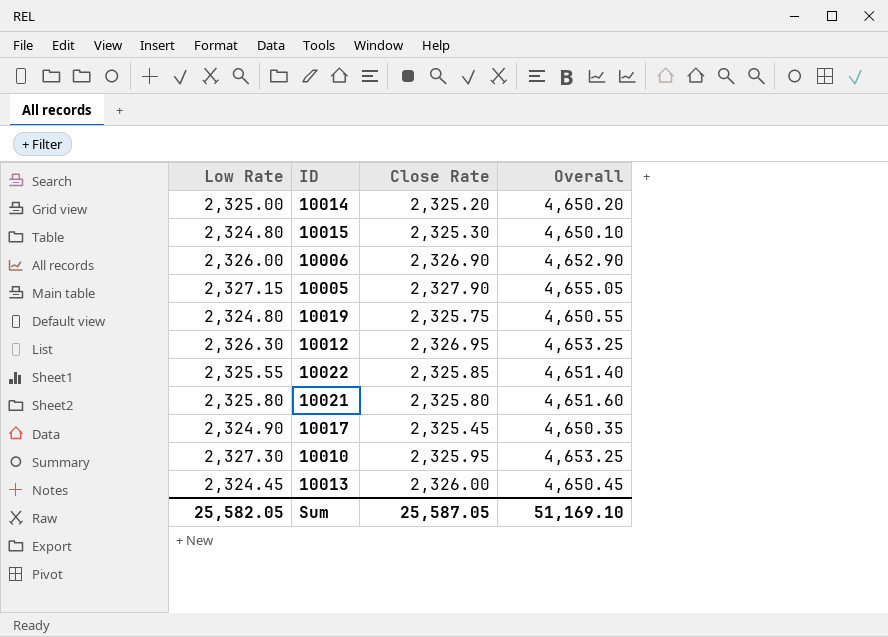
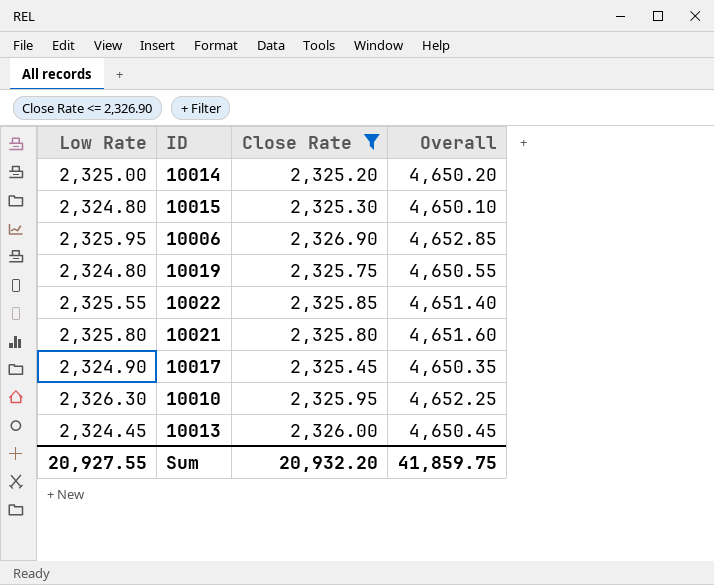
filter: none -> Close Rate <= 2,326.90
10006 | Low Rate: 2,326.00 -> 2,325.95
10006 | Overall: 4,652.90 -> 4,652.85
10010 | Low Rate: 2,327.30 -> 2,326.30
10010 | Overall: 4,653.25 -> 4,652.25
Sum | Low Rate: 25,582.05 -> 20,927.55
Sum | Close Rate: 25,587.05 -> 20,932.20
Sum | Overall: 51,169.10 -> 41,859.75

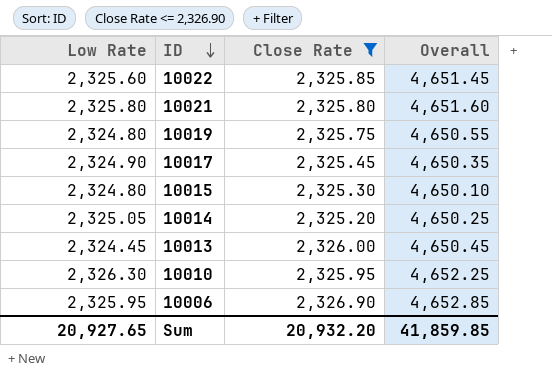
row order: none -> ID descending
10022 | Low Rate: 2,325.55 -> 2,325.60
10022 | Overall: 4,651.40 -> 4,651.45
10014 | Low Rate: 2,325.00 -> 2,325.05
10014 | Overall: 4,650.20 -> 4,650.25
Sum | Low Rate: 20,927.55 -> 20,927.65
Sum | Overall: 41,859.75 -> 41,859.85

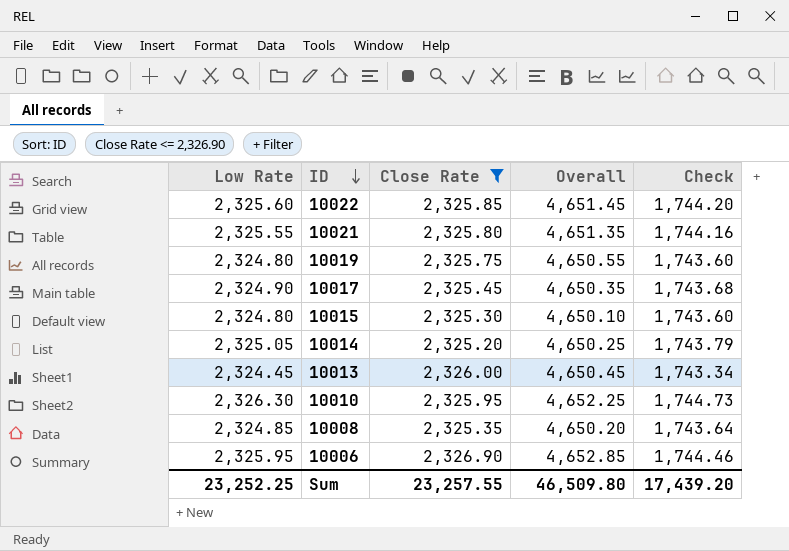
column Check | formula: none -> [Low Rate] * 0.75
10021 | Low Rate: 2,325.80 -> 2,325.55
10021 | Overall: 4,651.60 -> 4,651.35
row 10008: none -> 2,324.85 | 2,325.35 | 4,650.20 | 1,743.64
Sum | Low Rate: 20,927.65 -> 23,252.25
Sum | Close Rate: 20,932.20 -> 23,257.55
Sum | Overall: 41,859.85 -> 46,509.80

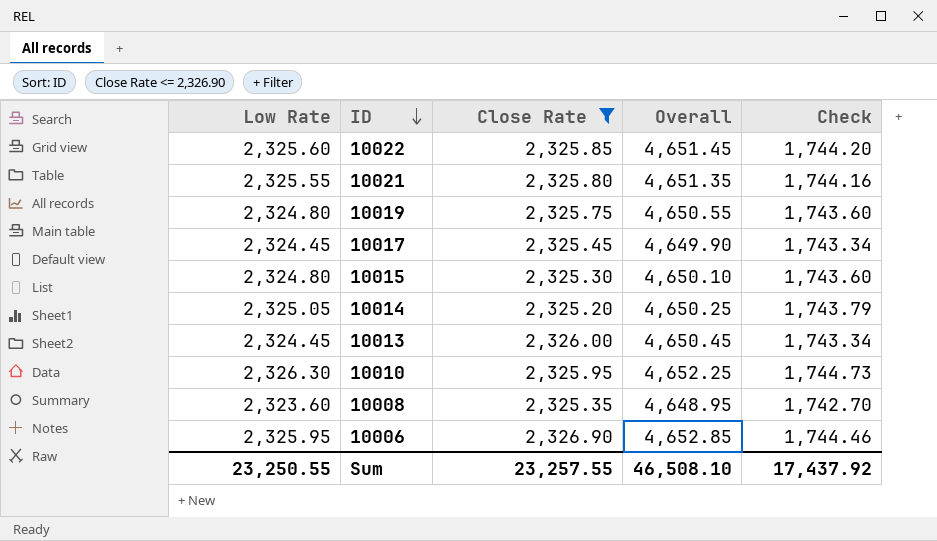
10017 | Low Rate: 2,324.90 -> 2,324.45
10017 | Overall: 4,650.35 -> 4,649.90
10017 | Check: 1,743.68 -> 1,743.34
10008 | Low Rate: 2,324.85 -> 2,323.60
10008 | Overall: 4,650.20 -> 4,648.95
10008 | Check: 1,743.64 -> 1,742.70
Sum | Low Rate: 23,252.25 -> 23,250.55
Sum | Overall: 46,509.80 -> 46,508.10
Sum | Check: 17,439.20 -> 17,437.92

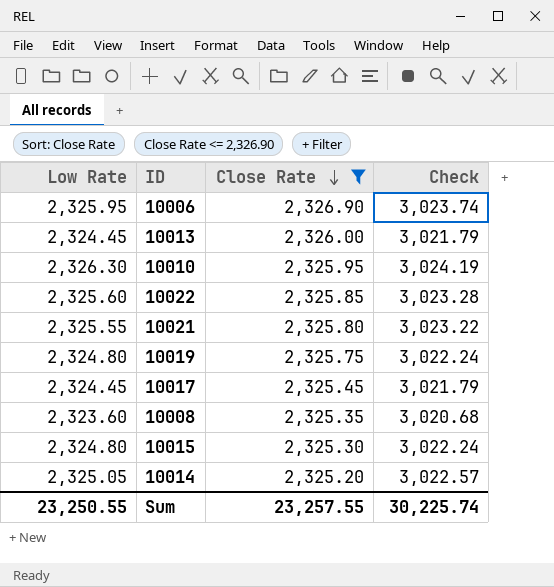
row order: ID descending -> Close Rate descending
column Overall | formula: [Low Rate] + [Close Rate] -> none
column Check | formula: [Low Rate] * 0.75 -> [Low Rate] * 1.3
Sum | Check: 17,437.92 -> 30,225.74

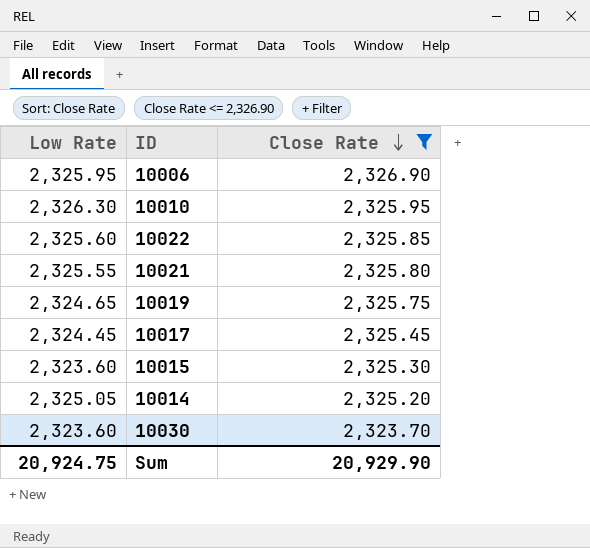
column Check | formula: [Low Rate] * 1.3 -> none
row 10013: 2,324.45 | 2,326.00 | 3,021.79 -> none
row 10008: 2,323.60 | 2,325.35 | 3,020.68 -> none
10019 | Low Rate: 2,324.80 -> 2,324.65
10015 | Low Rate: 2,324.80 -> 2,323.60
row 10030: none -> 2,323.60 | 2,323.70
Sum | Low Rate: 23,250.55 -> 20,924.75
Sum | Close Rate: 23,257.55 -> 20,929.90

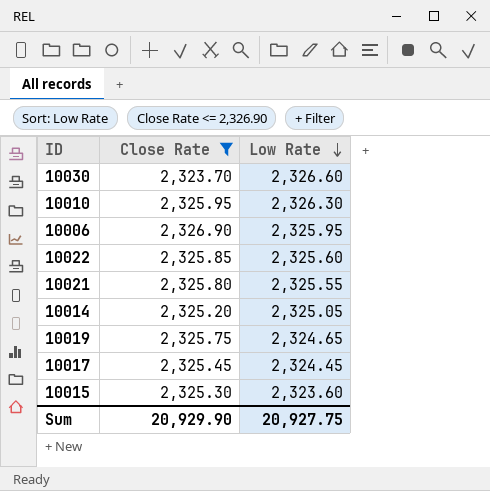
row order: Close Rate descending -> Low Rate descending
column Low Rate | position: 1 -> 3
10030 | Low Rate: 2,323.60 -> 2,326.60
Sum | Low Rate: 20,924.75 -> 20,927.75

